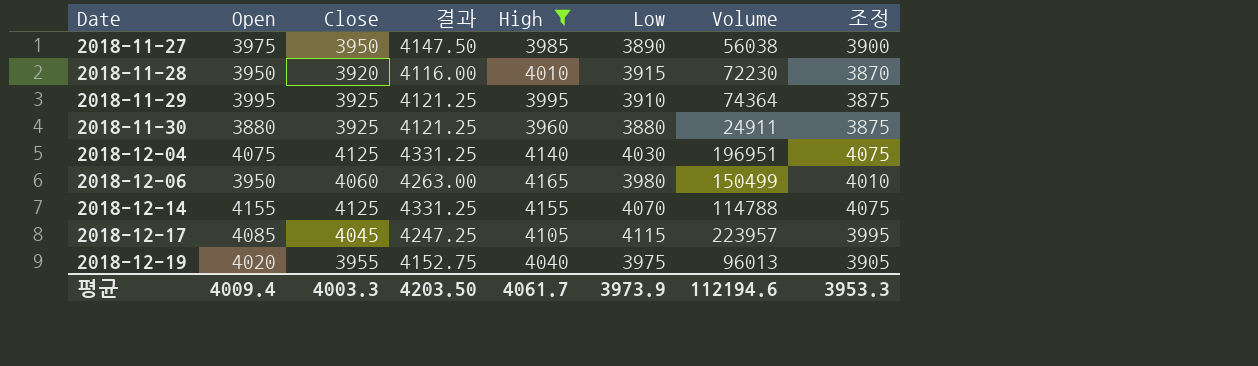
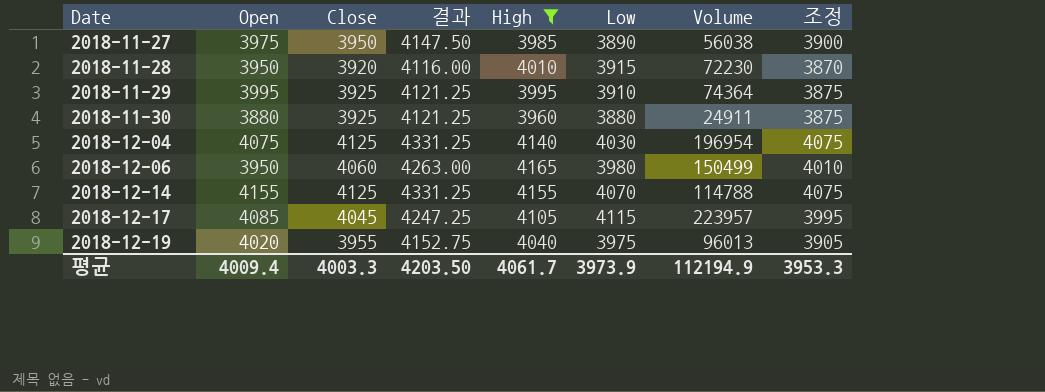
2018-12-04 | Volume: 196951 -> 196954
평균 | Volume: 112194.6 -> 112194.9

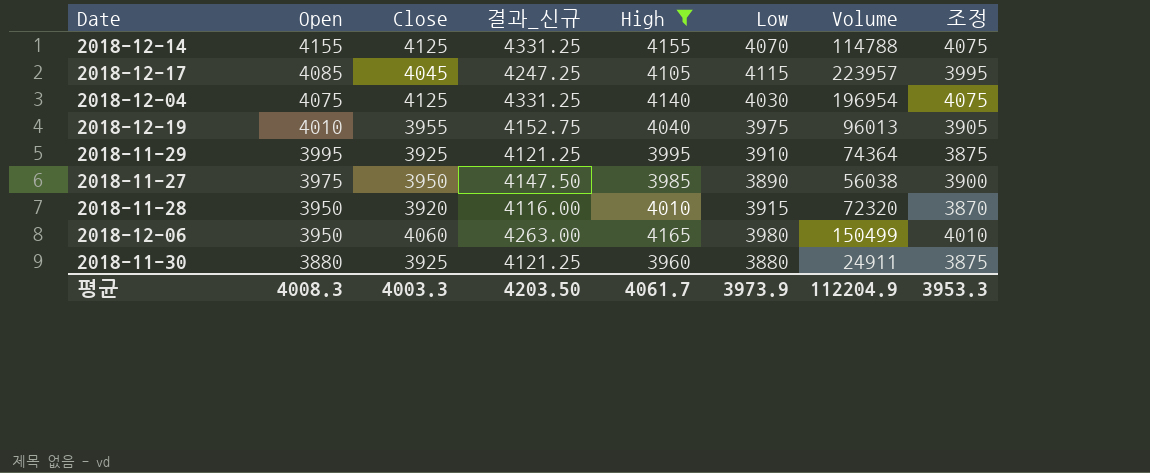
row order: Date ascending -> Open descending
column name: 결과 -> 결과_신규
2018-12-19 | Open: 4020 -> 4010
2018-11-28 | Volume: 72230 -> 72320
평균 | Open: 4009.4 -> 4008.3
평균 | Volume: 112194.9 -> 112204.9

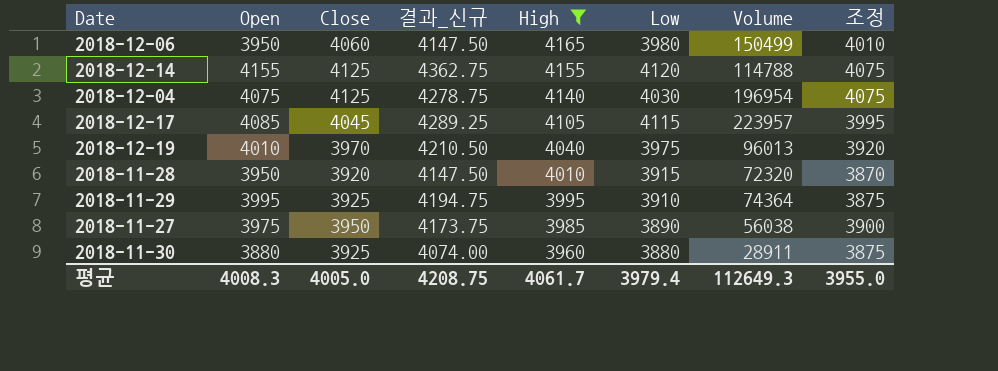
row order: Open descending -> High descending
column 결과_신규 | formula: [Close] * 1.05 -> [Open] * 1.05
2018-12-14 | Low: 4070 -> 4120
2018-12-19 | Close: 3955 -> 3970
2018-12-19 | 조정: 3905 -> 3920
2018-11-30 | Volume: 24911 -> 28911
평균 | Close: 4003.3 -> 4005.0
평균 | 결과_신규: 4203.50 -> 4208.75
평균 | Low: 3973.9 -> 3979.4
평균 | Volume: 112204.9 -> 112649.3
평균 | 조정: 3953.3 -> 3955.0

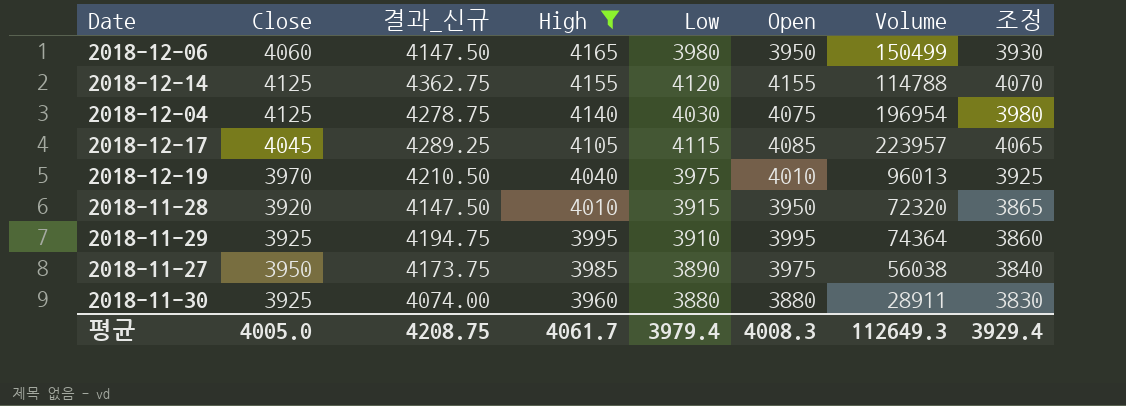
column Open | position: 2 -> 6
column 조정 | formula: [Close] - 50 -> [Low] - 50
평균 | 조정: 3955.0 -> 3929.4

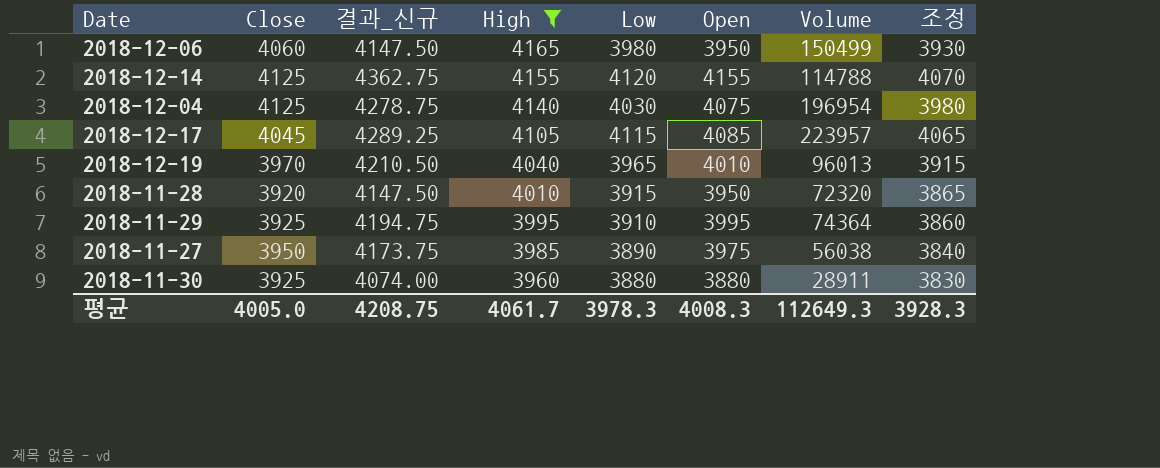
2018-12-19 | Low: 3975 -> 3965
2018-12-19 | 조정: 3925 -> 3915
평균 | Low: 3979.4 -> 3978.3
평균 | 조정: 3929.4 -> 3928.3

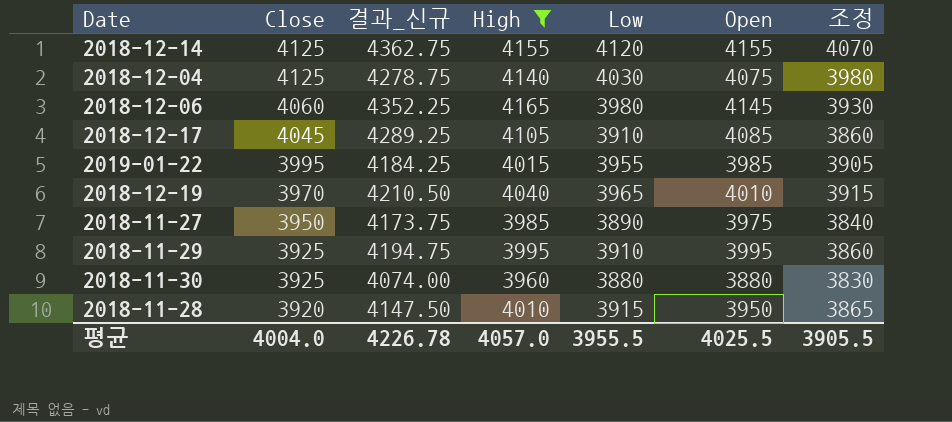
row order: High descending -> Close descending
column Volume | position: 7 -> none
2018-12-06 | 결과_신규: 4147.50 -> 4352.25
2018-12-06 | Open: 3950 -> 4145
2018-12-17 | Low: 4115 -> 3910
2018-12-17 | 조정: 4065 -> 3860
row 2019-01-22: none -> 3995 | 4184.25 | 4015 | 3955 | 3985 | 3905
평균 | Close: 4005.0 -> 4004.0
평균 | 결과_신규: 4208.75 -> 4226.78
평균 | High: 4061.7 -> 4057.0
평균 | Low: 3978.3 -> 3955.5
평균 | Open: 4008.3 -> 4025.5
평균 | 조정: 3928.3 -> 3905.5

